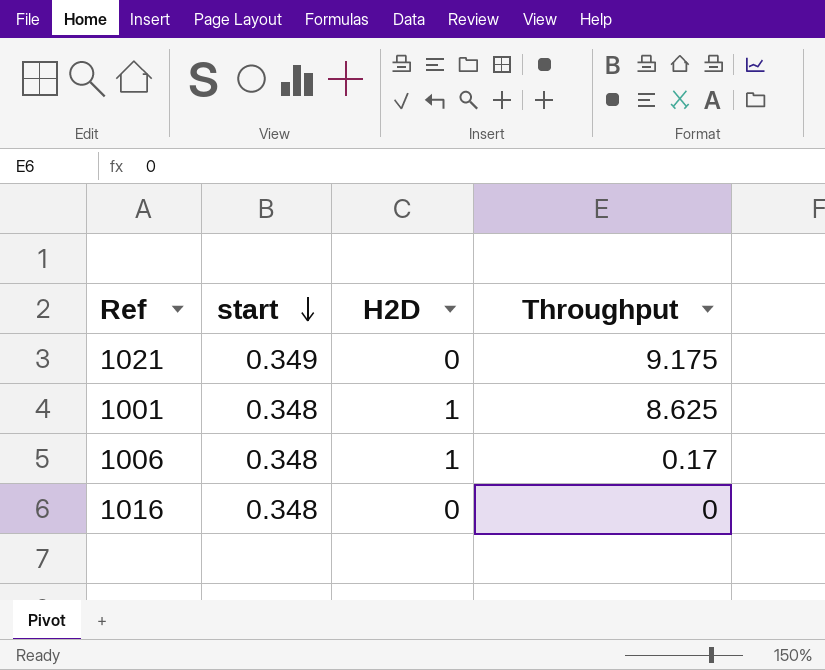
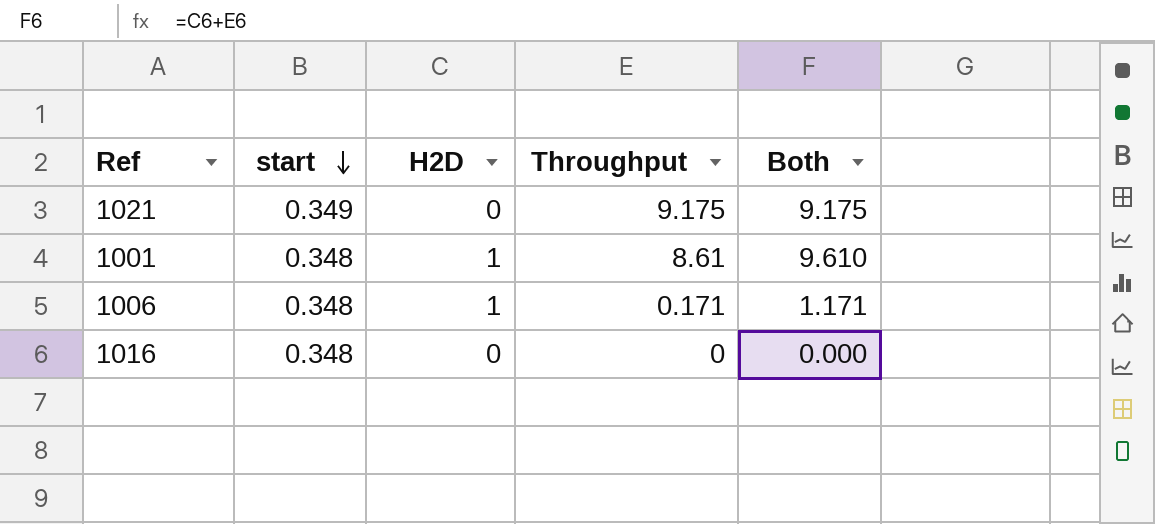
column Both | formula: none -> [H2D] + [Throughput]
1001 | Throughput: 8.625 -> 8.61
1006 | Throughput: 0.17 -> 0.171

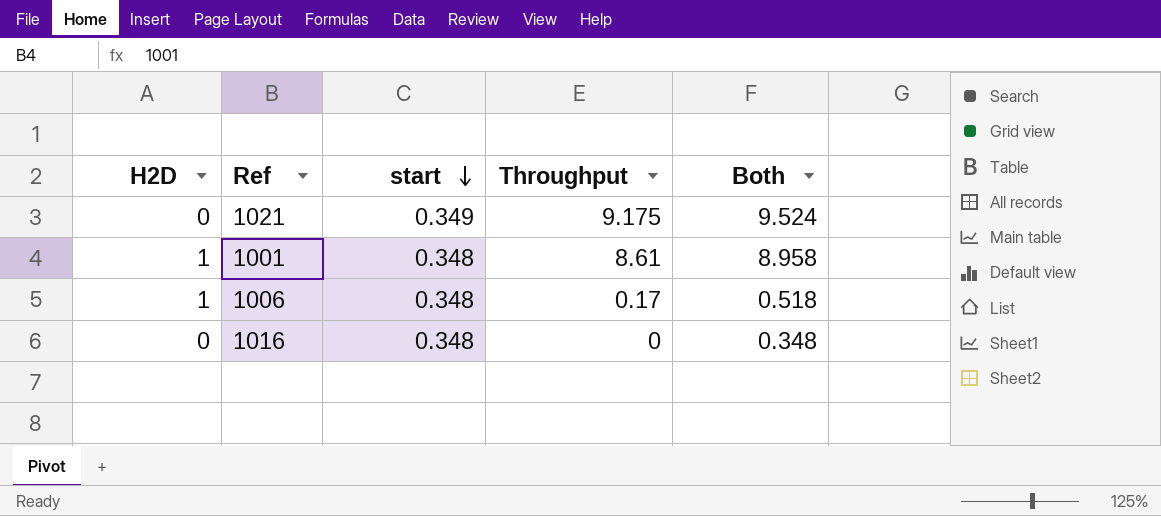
column H2D | position: 3 -> 1
column Both | formula: [H2D] + [Throughput] -> [start] + [Throughput]
1006 | Throughput: 0.171 -> 0.17

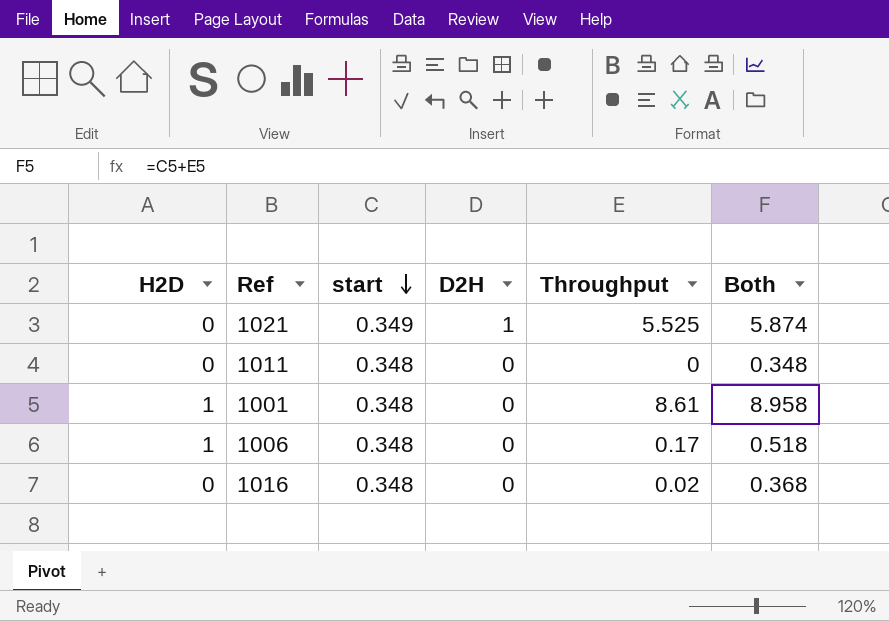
column D2H | position: none -> 4
1021 | Throughput: 9.175 -> 5.525
1021 | Both: 9.524 -> 5.874
row 1011: none -> 0 | 0.348 | 0 | 0 | 0.348
1016 | Throughput: 0 -> 0.02
1016 | Both: 0.348 -> 0.368

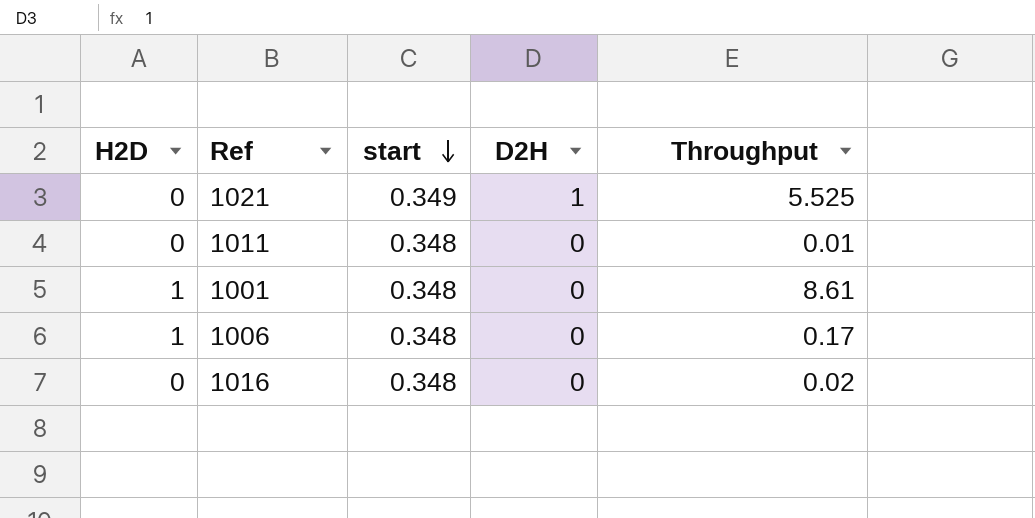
column Both | formula: [start] + [Throughput] -> none
1011 | Throughput: 0 -> 0.01

